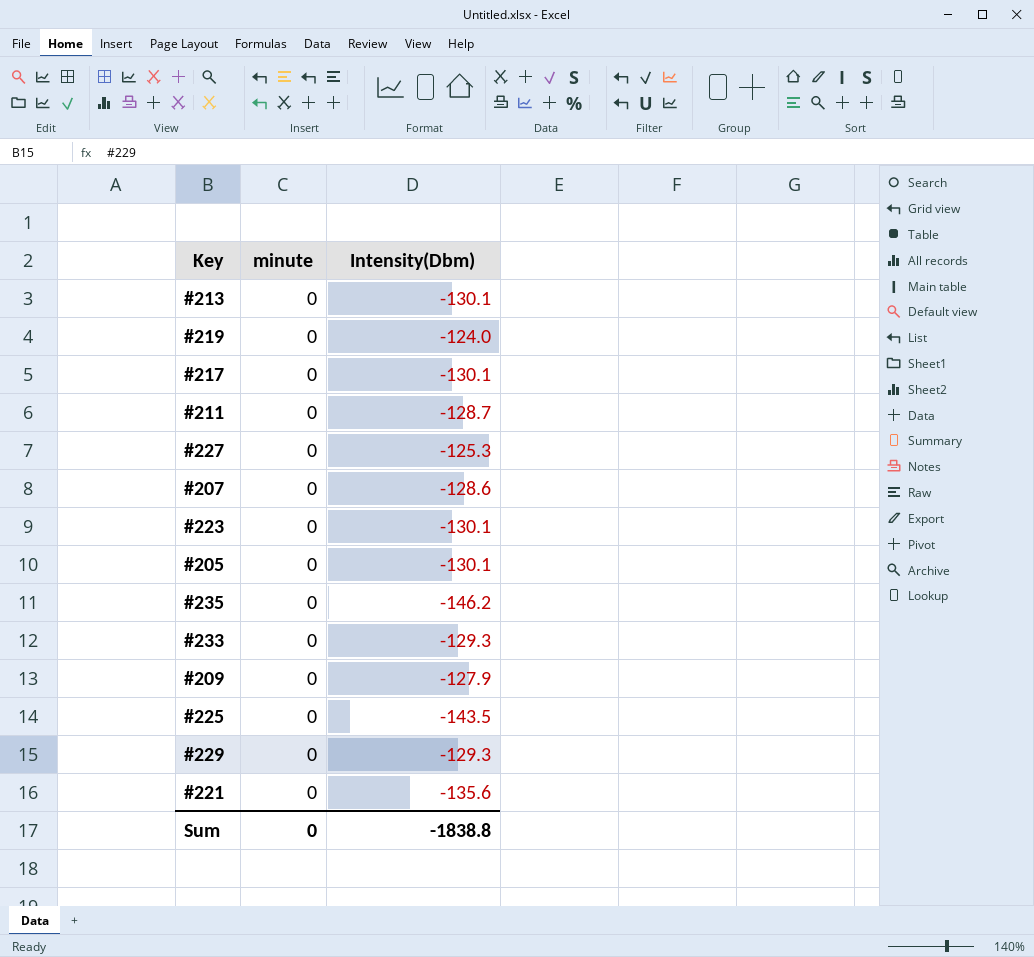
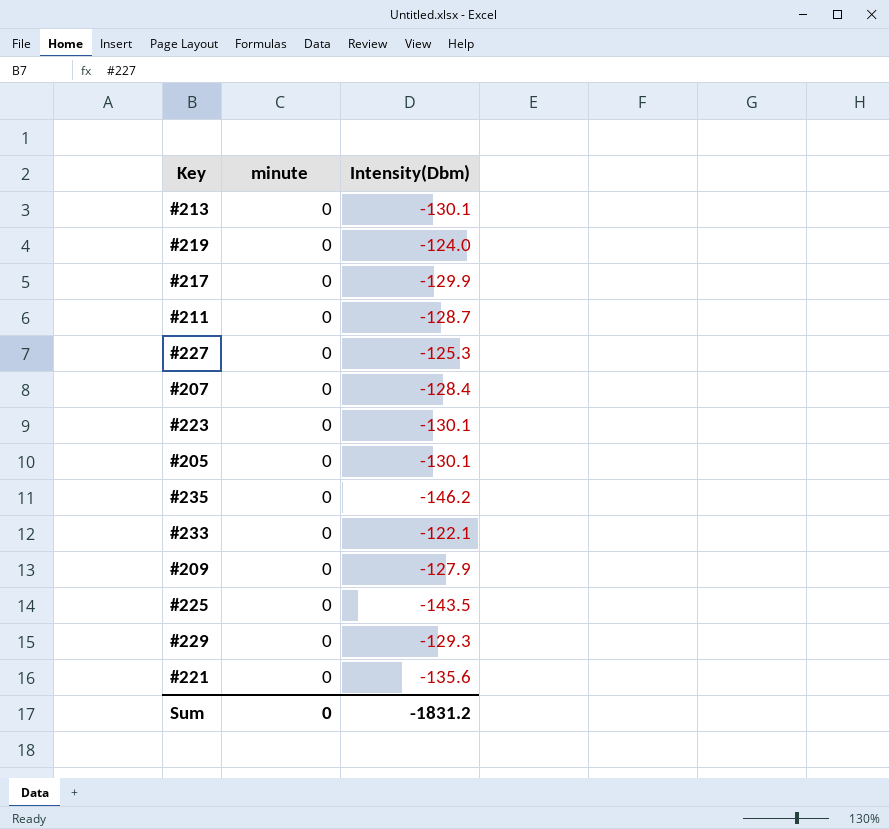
#217 | Intensity(Dbm): -130.1 -> -129.9
#207 | Intensity(Dbm): -128.6 -> -128.4
#233 | Intensity(Dbm): -129.3 -> -122.1
Sum | Intensity(Dbm): -1838.8 -> -1831.2

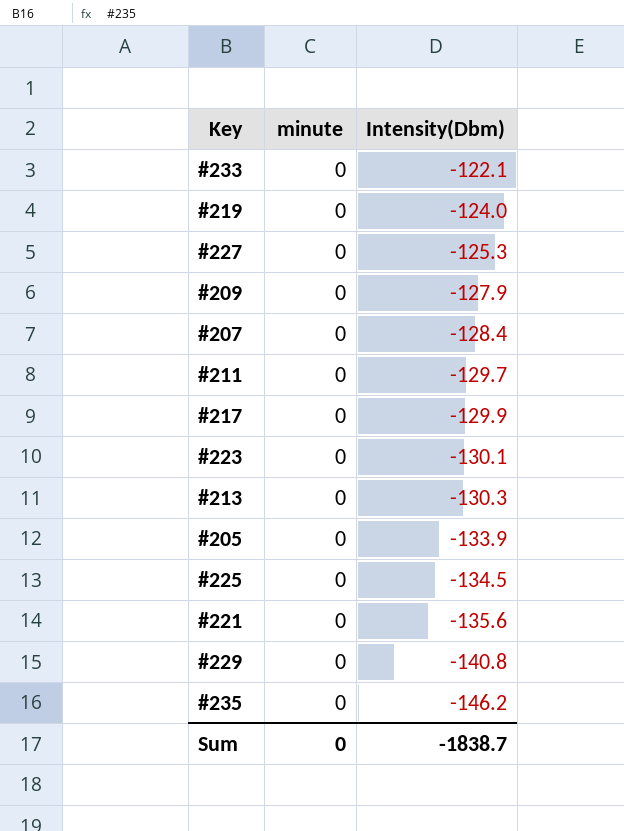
row order: none -> Intensity(Dbm) descending
#211 | Intensity(Dbm): -128.7 -> -129.7
#213 | Intensity(Dbm): -130.1 -> -130.3
#205 | Intensity(Dbm): -130.1 -> -133.9
#225 | Intensity(Dbm): -143.5 -> -134.5
#229 | Intensity(Dbm): -129.3 -> -140.8
Sum | Intensity(Dbm): -1831.2 -> -1838.7

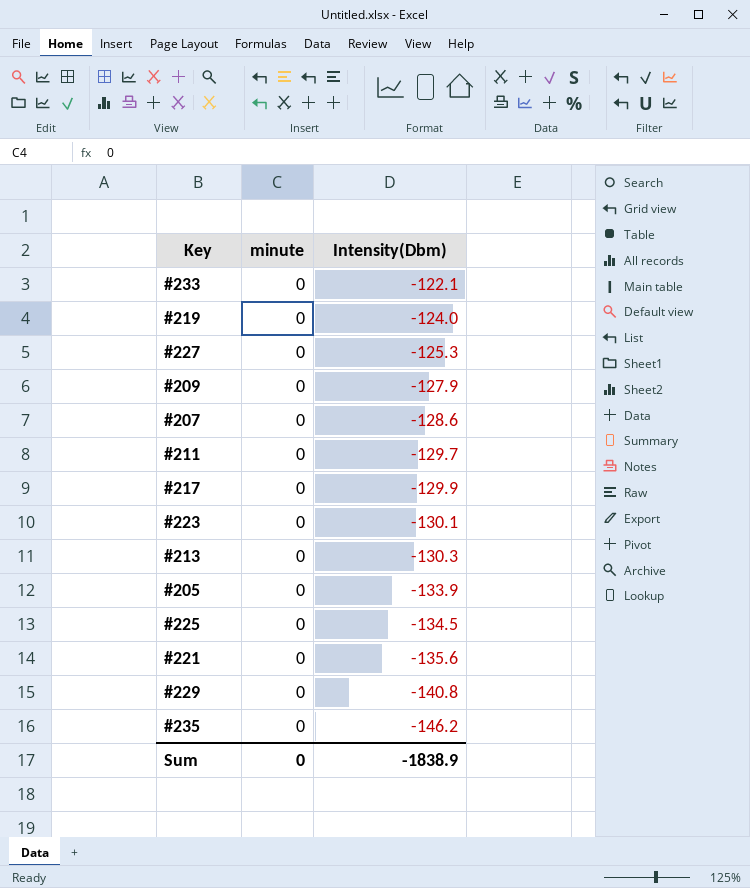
#207 | Intensity(Dbm): -128.4 -> -128.6
Sum | Intensity(Dbm): -1838.7 -> -1838.9

